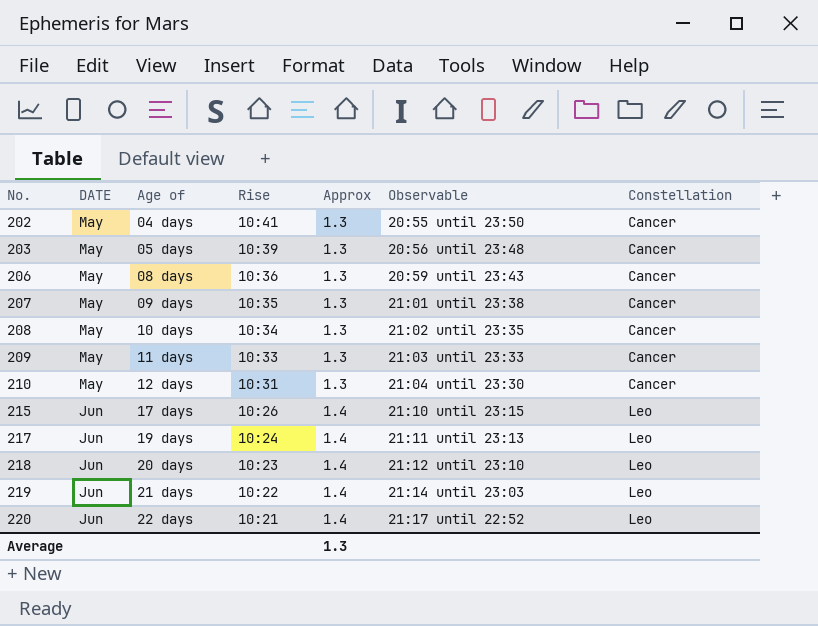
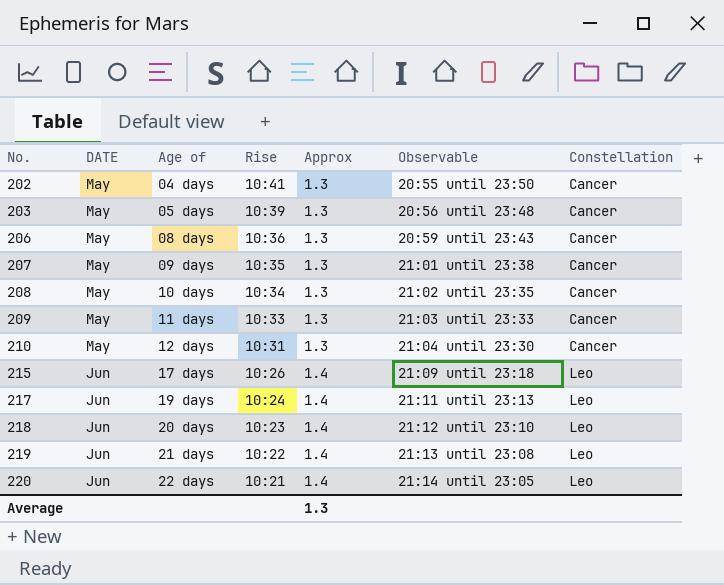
215 | Observable: 21:10 until 23:15 -> 21:09 until 23:18
219 | Observable: 21:14 until 23:03 -> 21:13 until 23:08
220 | Observable: 21:17 until 22:52 -> 21:14 until 23:05

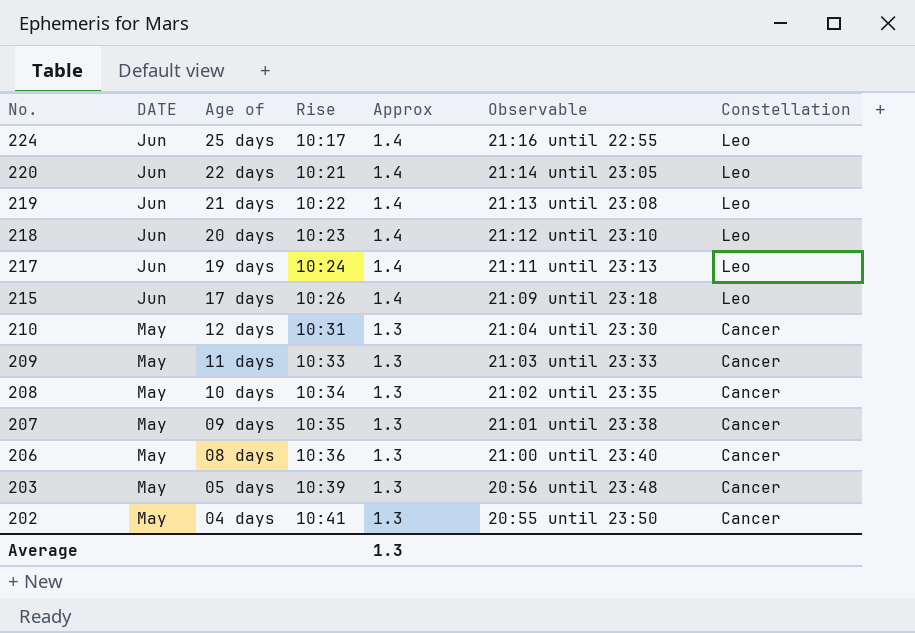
row order: No. ascending -> No. descending
row 224: none -> Jun | 25 days | 10:17 | 1.4 | 21:16 until 22:55 | Leo
206 | Observable: 20:59 until 23:43 -> 21:00 until 23:40

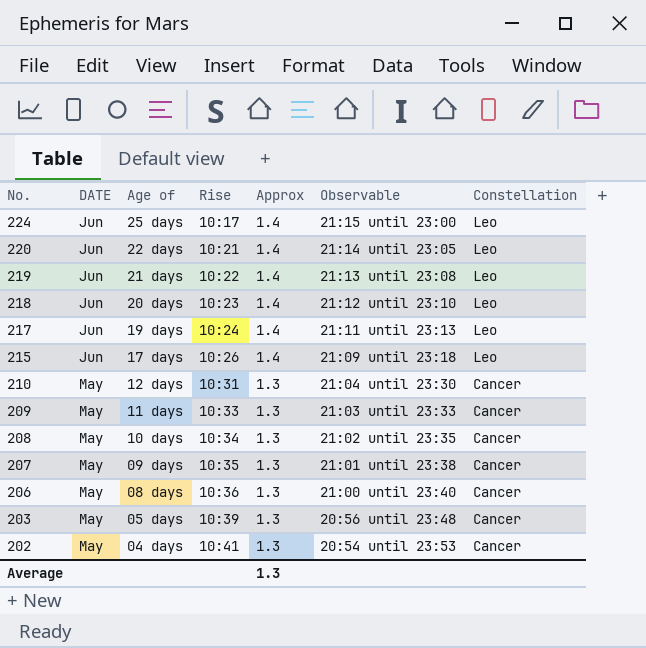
224 | Observable: 21:16 until 22:55 -> 21:15 until 23:00
202 | Observable: 20:55 until 23:50 -> 20:54 until 23:53

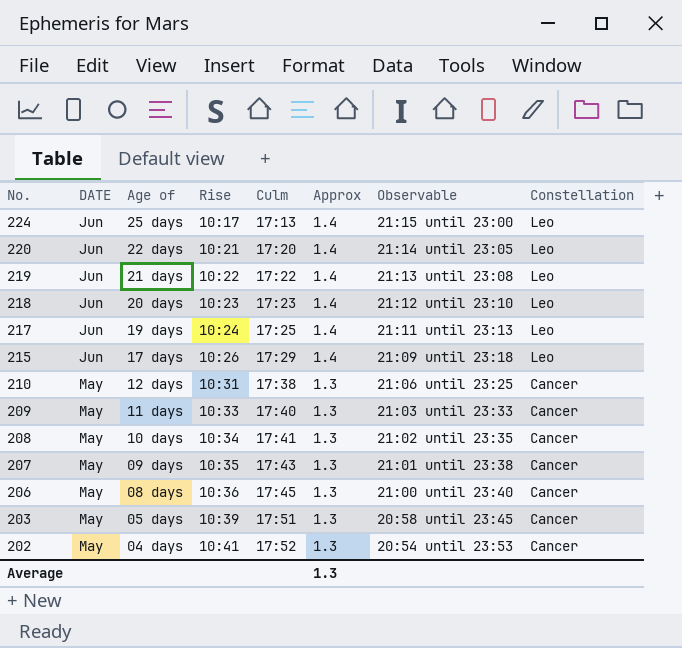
column Culm | position: none -> 5
210 | Observable: 21:04 until 23:30 -> 21:06 until 23:25
203 | Observable: 20:56 until 23:48 -> 20:58 until 23:45

